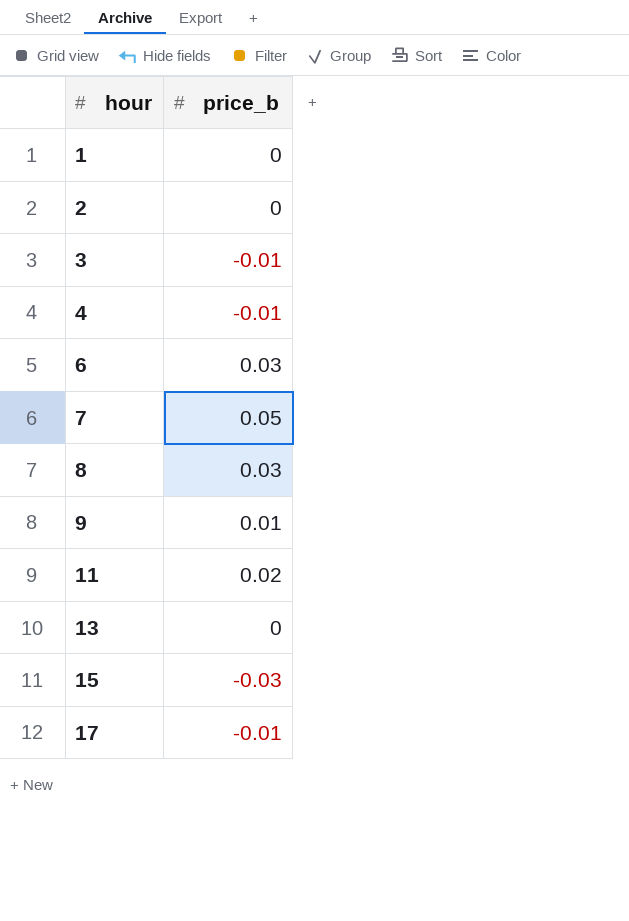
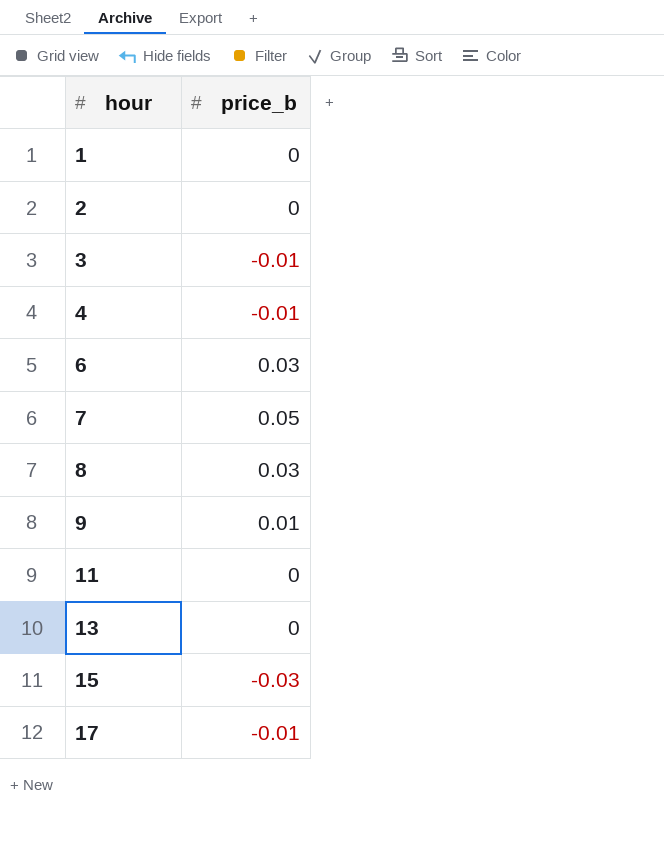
11 | price_b: 0.02 -> 0

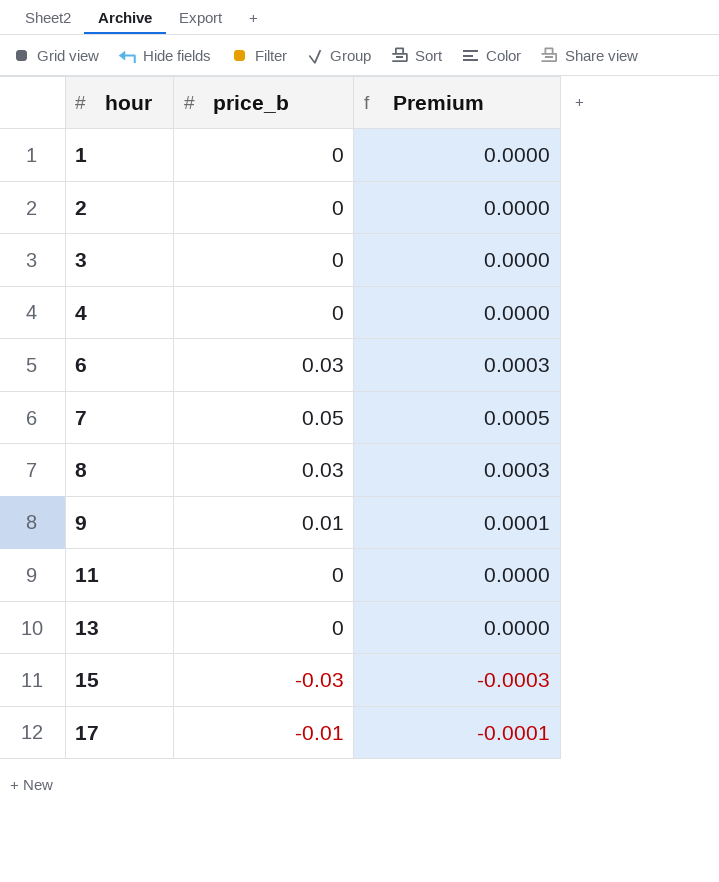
column Premium | formula: none -> [price_b] * 0.01
3 | price_b: -0.01 -> 0
4 | price_b: -0.01 -> 0

